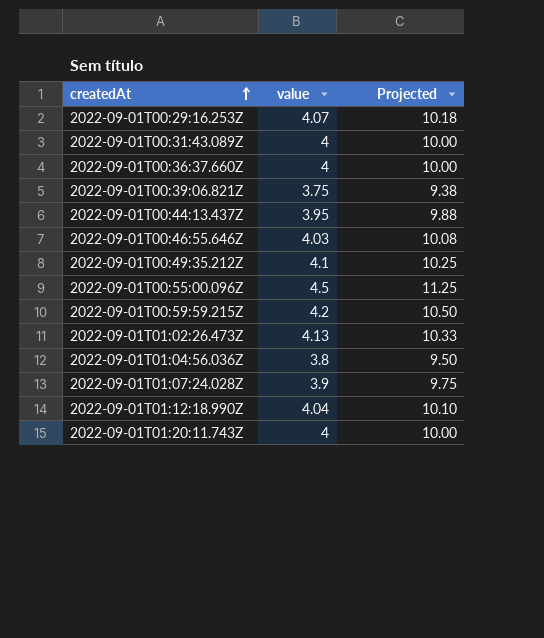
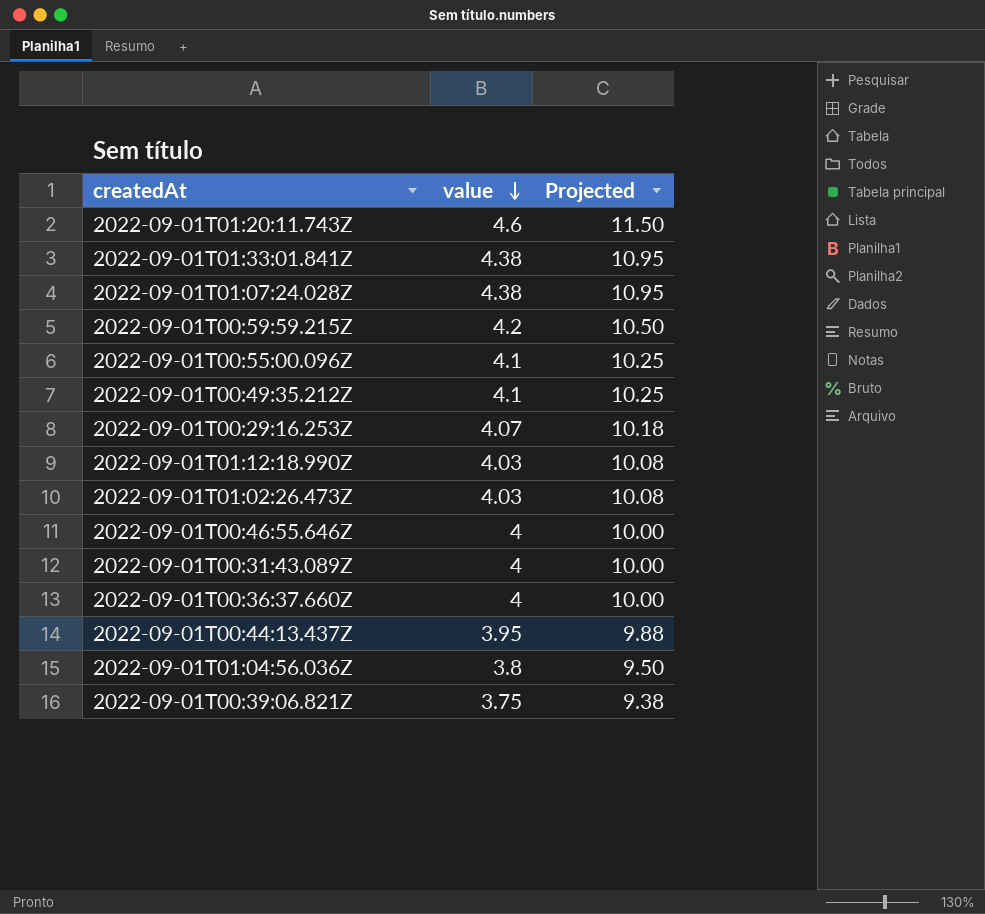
row order: createdAt ascending -> value descending
2022-09-01T01:20:11.743Z | value: 4 -> 4.6
2022-09-01T01:20:11.743Z | Projected: 10.00 -> 11.50
row 2022-09-01T01:33:01.841Z: none -> 4.38 | 10.95
2022-09-01T01:07:24.028Z | value: 3.9 -> 4.38
2022-09-01T01:07:24.028Z | Projected: 9.75 -> 10.95
2022-09-01T00:55:00.096Z | value: 4.5 -> 4.1
2022-09-01T00:55:00.096Z | Projected: 11.25 -> 10.25
2022-09-01T01:12:18.990Z | value: 4.04 -> 4.03
2022-09-01T01:12:18.990Z | Projected: 10.10 -> 10.08
2022-09-01T01:02:26.473Z | value: 4.13 -> 4.03
2022-09-01T01:02:26.473Z | Projected: 10.33 -> 10.08
2022-09-01T00:46:55.646Z | value: 4.03 -> 4
2022-09-01T00:46:55.646Z | Projected: 10.08 -> 10.00

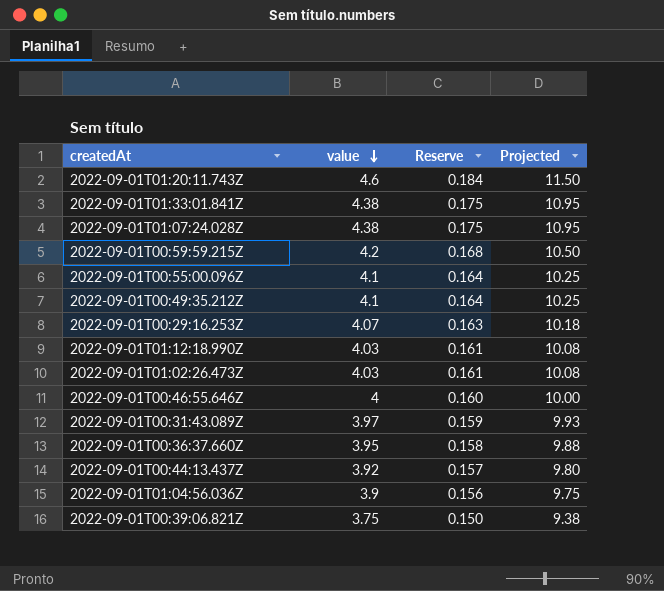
column Reserve | formula: none -> [value] * 0.04
2022-09-01T00:31:43.089Z | value: 4 -> 3.97
2022-09-01T00:31:43.089Z | Projected: 10.00 -> 9.93
2022-09-01T00:36:37.660Z | value: 4 -> 3.95
2022-09-01T00:36:37.660Z | Projected: 10.00 -> 9.88
2022-09-01T00:44:13.437Z | value: 3.95 -> 3.92
2022-09-01T00:44:13.437Z | Projected: 9.88 -> 9.80
2022-09-01T01:04:56.036Z | value: 3.8 -> 3.9
2022-09-01T01:04:56.036Z | Projected: 9.50 -> 9.75

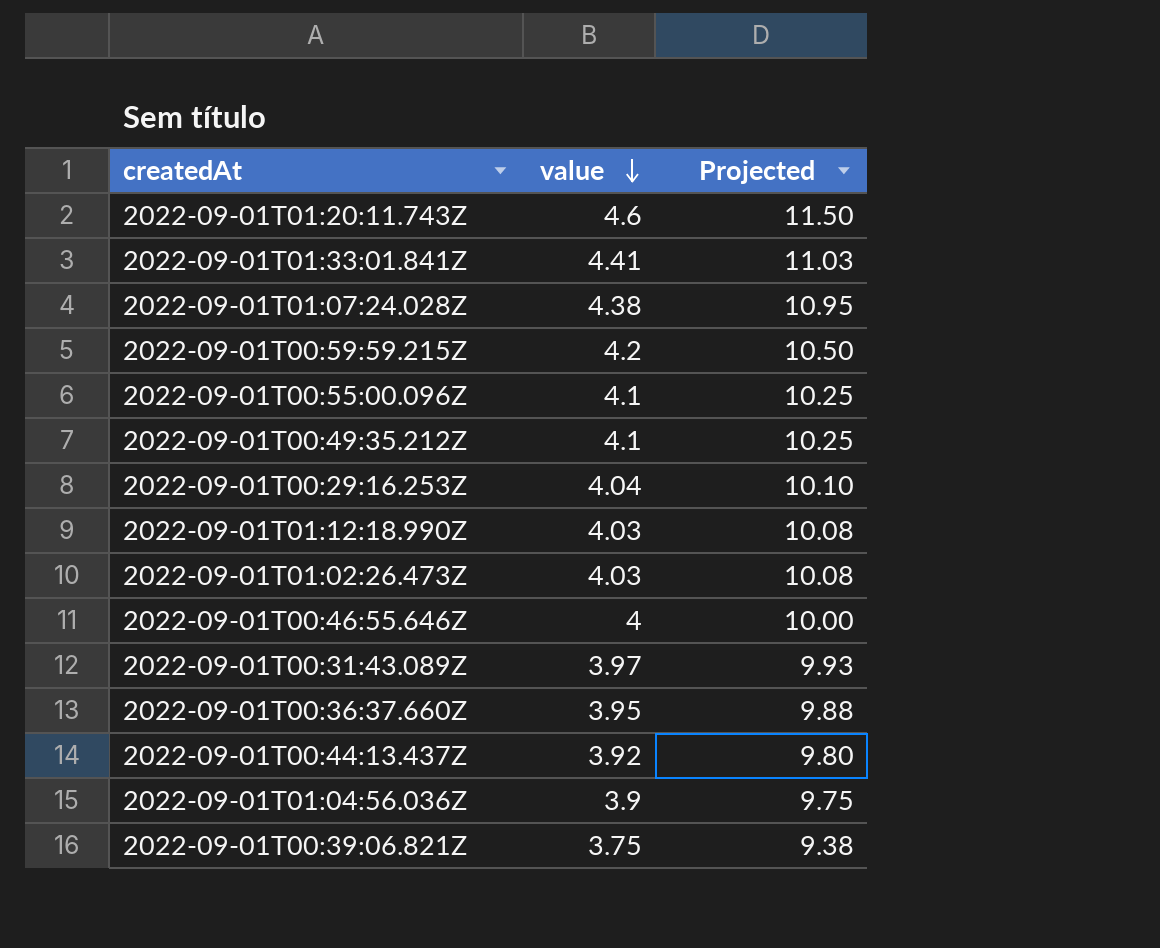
column Reserve | formula: [value] * 0.04 -> none
2022-09-01T01:33:01.841Z | value: 4.38 -> 4.41
2022-09-01T01:33:01.841Z | Projected: 10.95 -> 11.03
2022-09-01T00:29:16.253Z | value: 4.07 -> 4.04
2022-09-01T00:29:16.253Z | Projected: 10.18 -> 10.10

